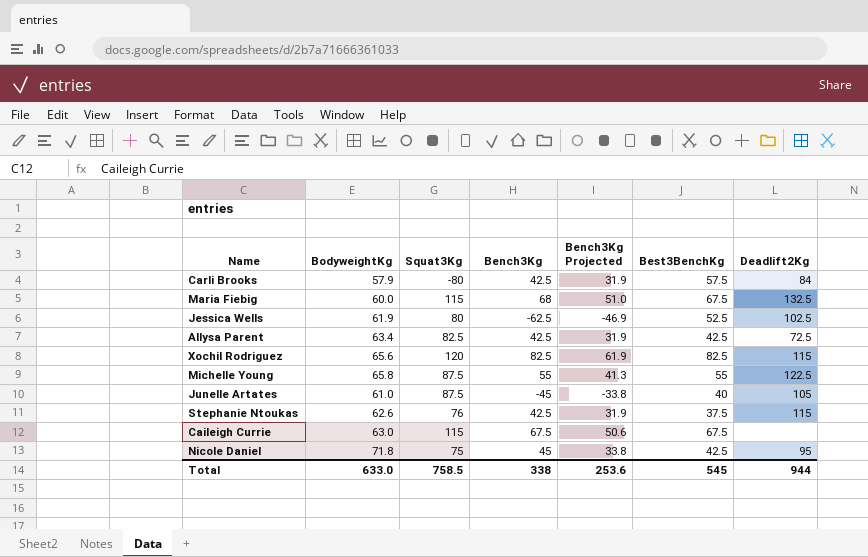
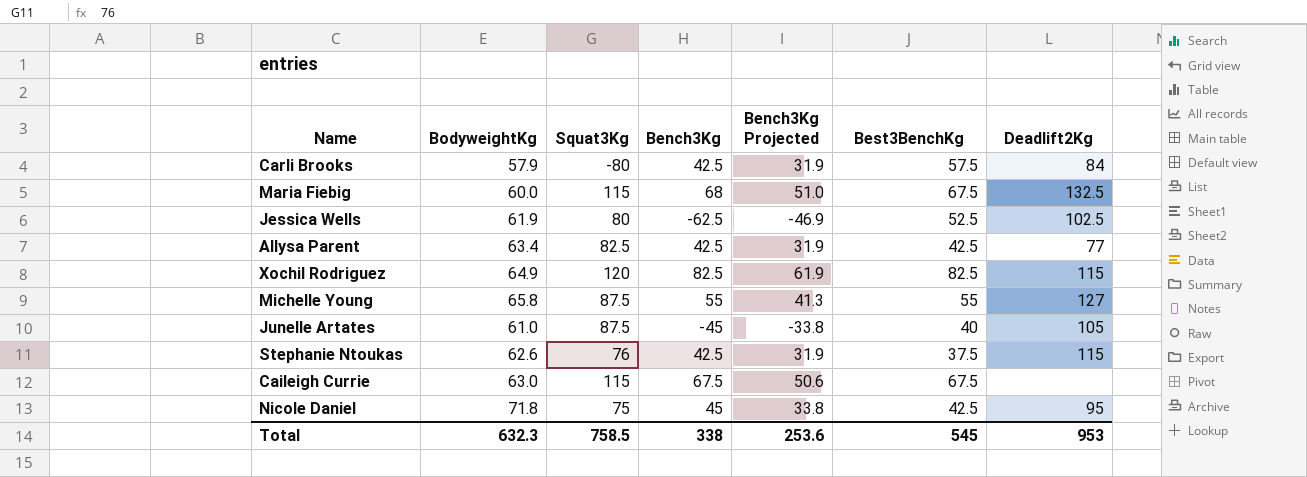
Allysa Parent | Deadlift2Kg: 72.5 -> 77
Xochil Rodriguez | BodyweightKg: 65.6 -> 64.9
Michelle Young | Deadlift2Kg: 122.5 -> 127
Total | BodyweightKg: 633.0 -> 632.3
Total | Deadlift2Kg: 944 -> 953

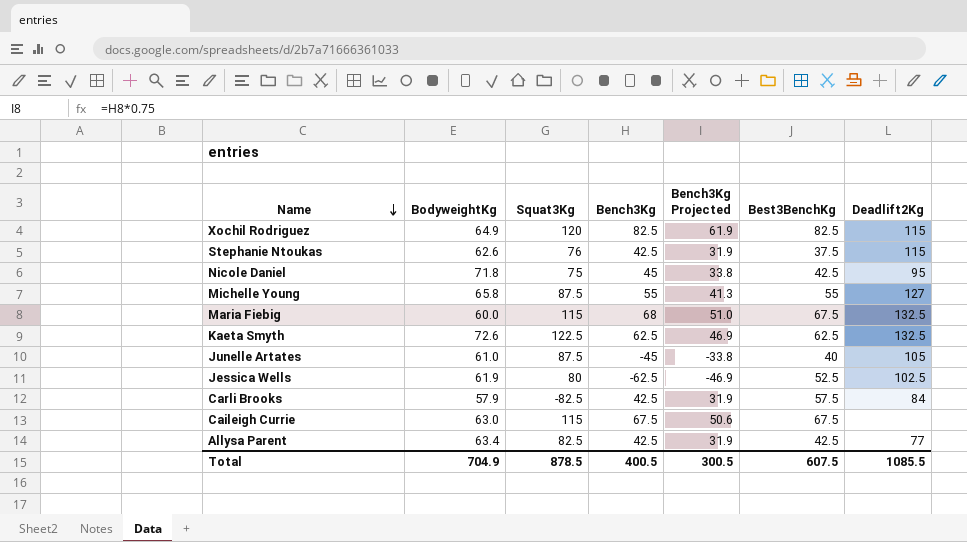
row order: none -> Name descending
row Kaeta Smyth: none -> 72.6 | 122.5 | 62.5 | 46.9 | 62.5 | 132.5
Carli Brooks | Squat3Kg: -80 -> -82.5
Total | BodyweightKg: 632.3 -> 704.9
Total | Squat3Kg: 758.5 -> 878.5
Total | Bench3Kg: 338 -> 400.5
Total | Bench3Kg Projected: 253.6 -> 300.5
Total | Best3BenchKg: 545 -> 607.5
Total | Deadlift2Kg: 953 -> 1085.5

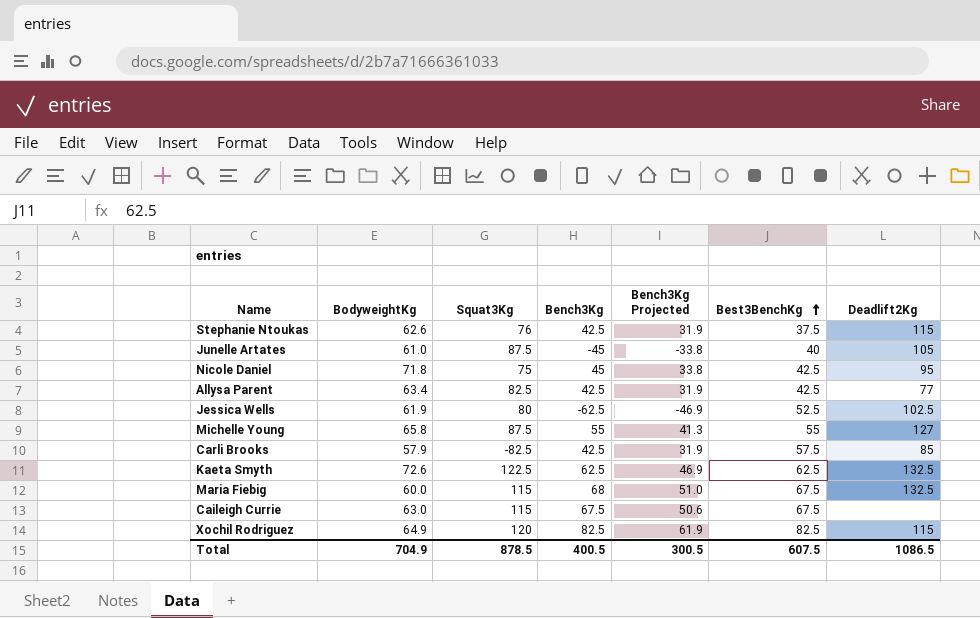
row order: Name descending -> Best3BenchKg ascending
Carli Brooks | Deadlift2Kg: 84 -> 85
Total | Deadlift2Kg: 1085.5 -> 1086.5

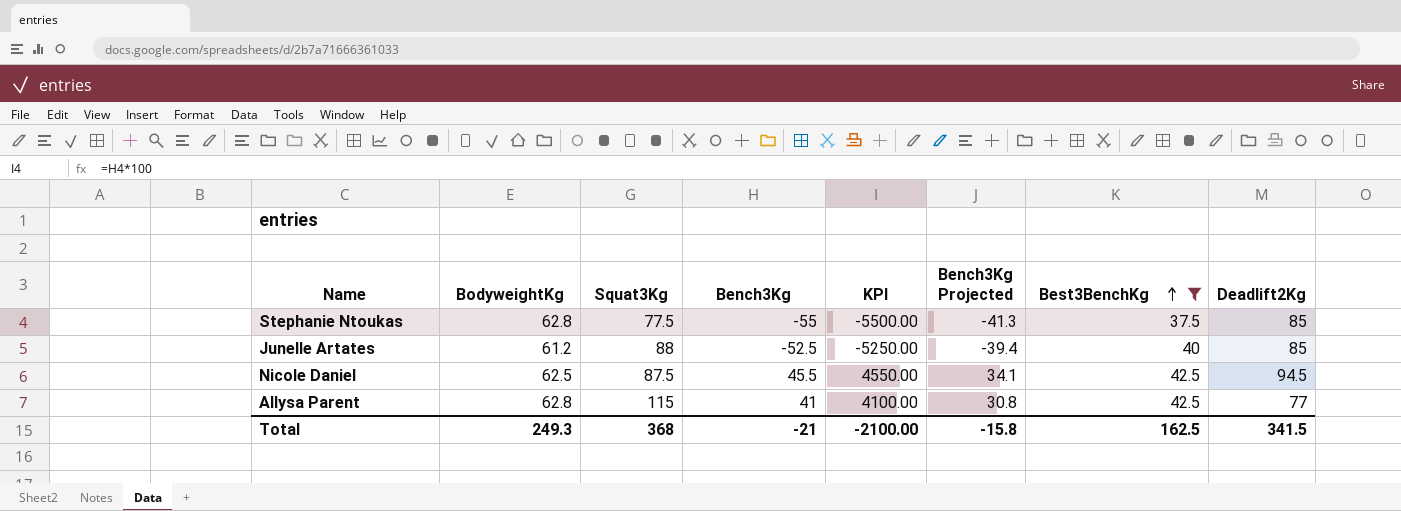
filter: none -> Best3BenchKg <= 42.5
column KPI | formula: none -> [Bench3Kg] * 100
Stephanie Ntoukas | BodyweightKg: 62.6 -> 62.8
Stephanie Ntoukas | Squat3Kg: 76 -> 77.5
Stephanie Ntoukas | Bench3Kg: 42.5 -> -55
Stephanie Ntoukas | Bench3Kg Projected: 31.9 -> -41.3
Stephanie Ntoukas | Deadlift2Kg: 115 -> 85
Junelle Artates | BodyweightKg: 61.0 -> 61.2
Junelle Artates | Squat3Kg: 87.5 -> 88
Junelle Artates | Bench3Kg: -45 -> -52.5
Junelle Artates | Bench3Kg Projected: -33.8 -> -39.4
Junelle Artates | Deadlift2Kg: 105 -> 85
Nicole Daniel | BodyweightKg: 71.8 -> 62.5
Nicole Daniel | Squat3Kg: 75 -> 87.5
Nicole Daniel | Bench3Kg: 45 -> 45.5
Nicole Daniel | Bench3Kg Projected: 33.8 -> 34.1
Nicole Daniel | Deadlift2Kg: 95 -> 94.5
Allysa Parent | BodyweightKg: 63.4 -> 62.8
Allysa Parent | Squat3Kg: 82.5 -> 115
Allysa Parent | Bench3Kg: 42.5 -> 41
Allysa Parent | Bench3Kg Projected: 31.9 -> 30.8
Total | BodyweightKg: 704.9 -> 249.3
Total | Squat3Kg: 878.5 -> 368
Total | Bench3Kg: 400.5 -> -21
Total | Bench3Kg Projected: 300.5 -> -15.8
Total | Best3BenchKg: 607.5 -> 162.5
Total | Deadlift2Kg: 1086.5 -> 341.5

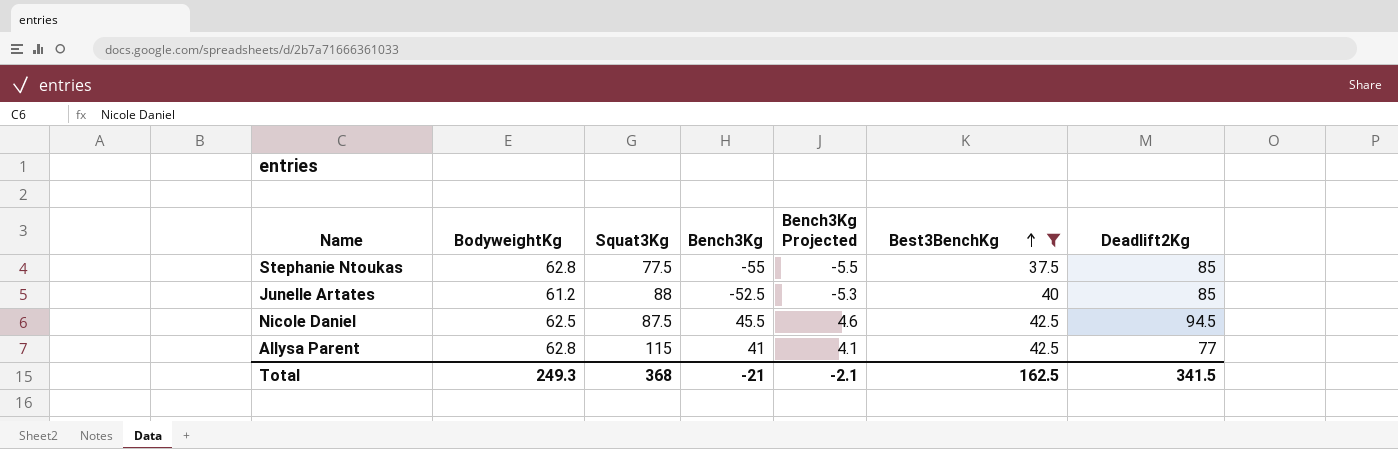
column KPI | formula: [Bench3Kg] * 100 -> none
column Bench3Kg Projected | formula: [Bench3Kg] * 0.75 -> [Bench3Kg] * 0.1
Total | Bench3Kg Projected: -15.8 -> -2.1

